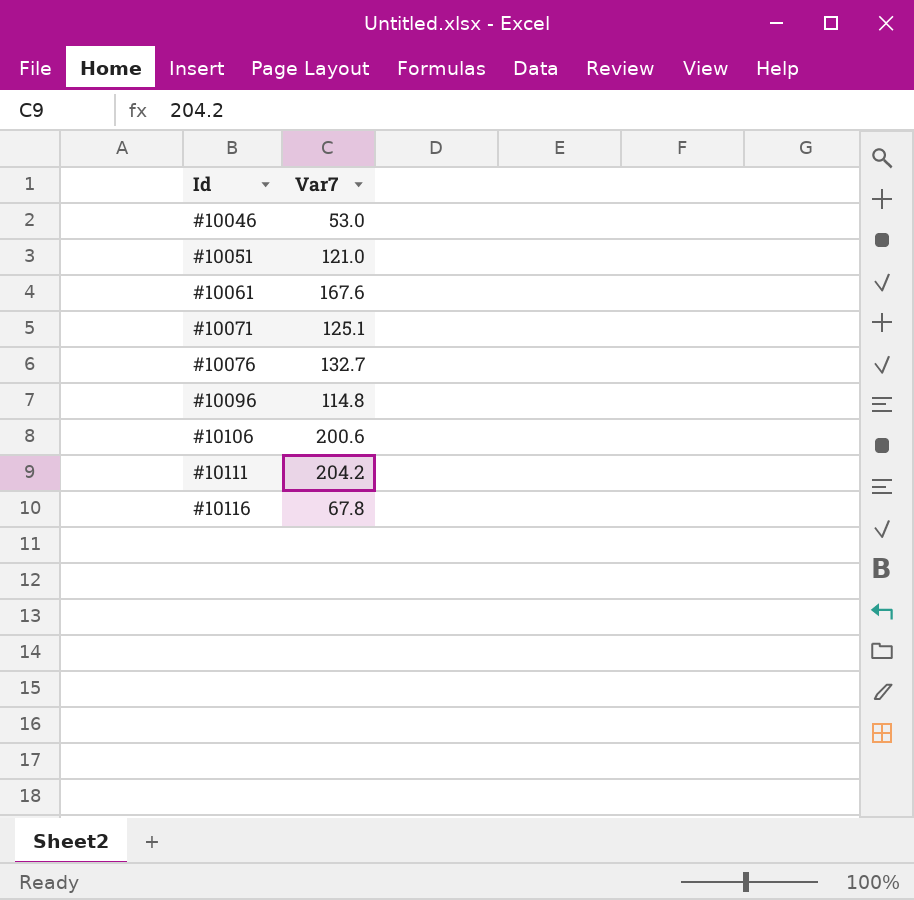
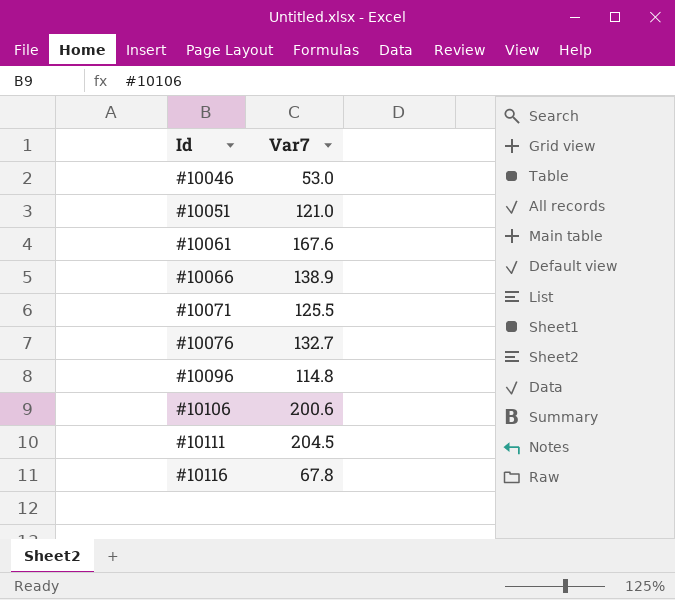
row #10066: none -> 138.9
#10071 | Var7: 125.1 -> 125.5
#10111 | Var7: 204.2 -> 204.5

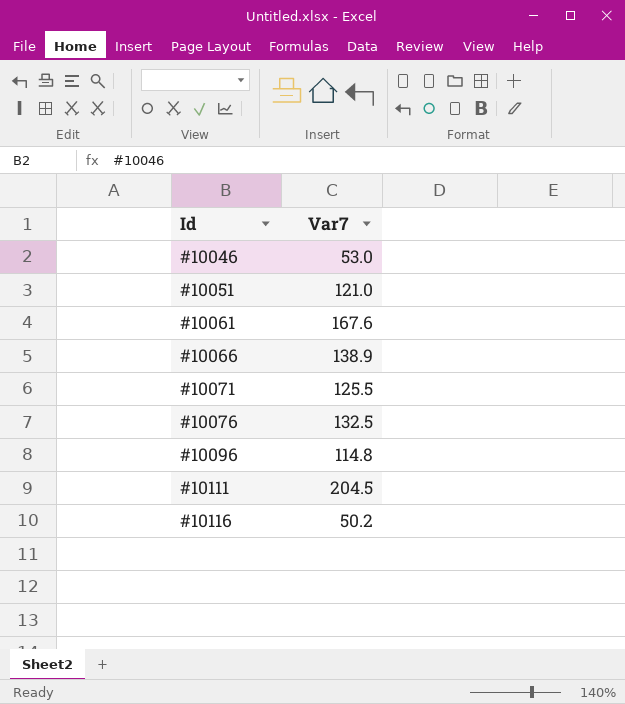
row #10106: 200.6 -> none
#10076 | Var7: 132.7 -> 132.5
#10116 | Var7: 67.8 -> 50.2

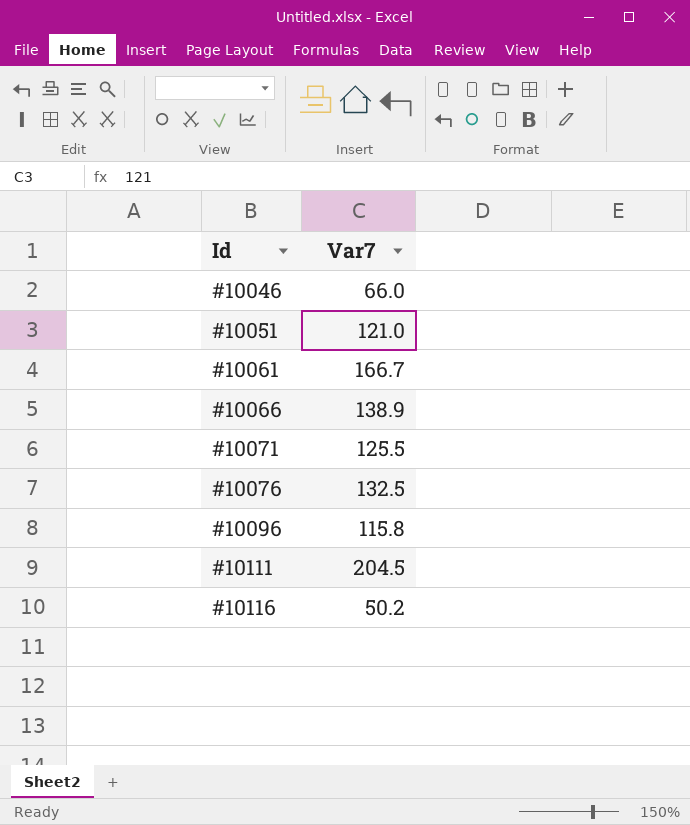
#10046 | Var7: 53.0 -> 66.0
#10061 | Var7: 167.6 -> 166.7
#10096 | Var7: 114.8 -> 115.8

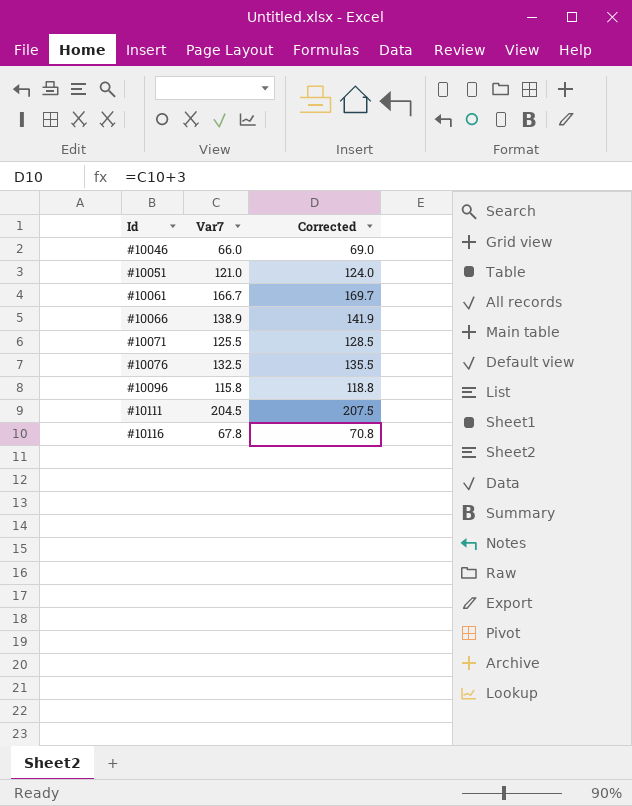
column Corrected | formula: none -> [Var7] + 3
#10116 | Var7: 50.2 -> 67.8

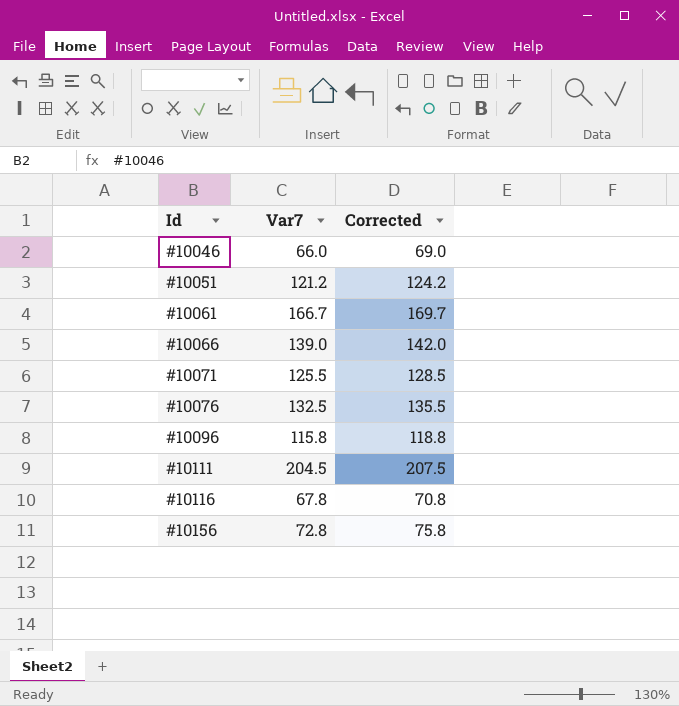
#10051 | Var7: 121.0 -> 121.2
#10051 | Corrected: 124.0 -> 124.2
#10066 | Var7: 138.9 -> 139.0
#10066 | Corrected: 141.9 -> 142.0
row #10156: none -> 72.8 | 75.8

